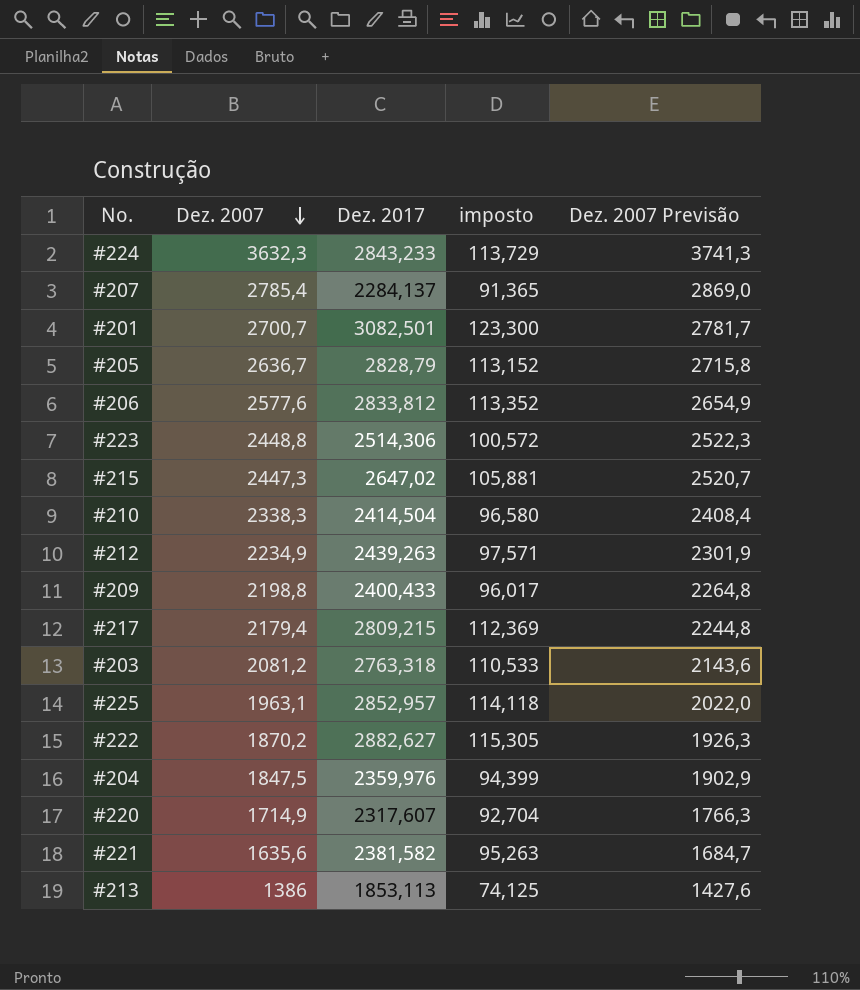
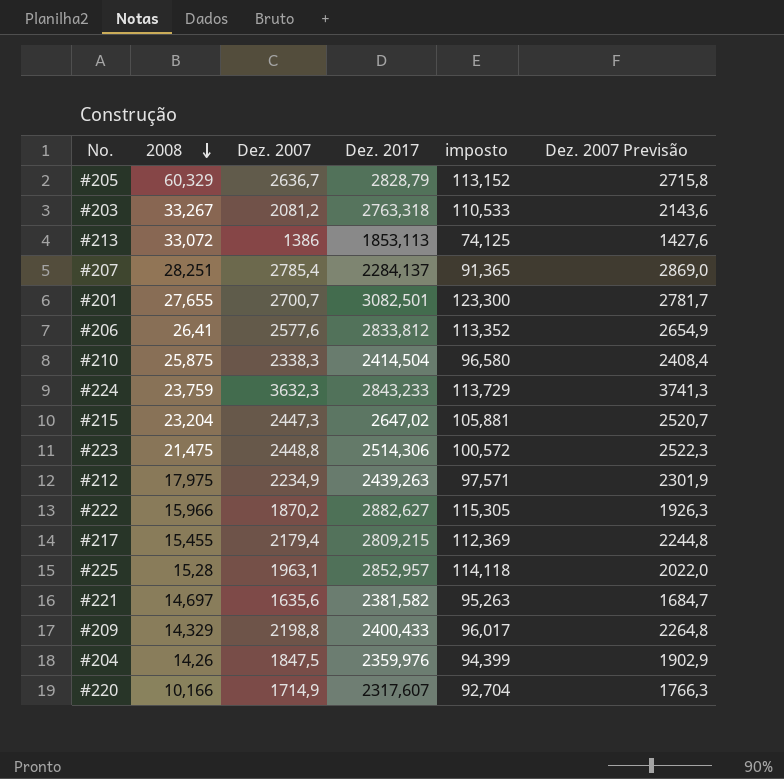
row order: Dez. 2007 descending -> 2008 descending
column 2008 | position: none -> 2

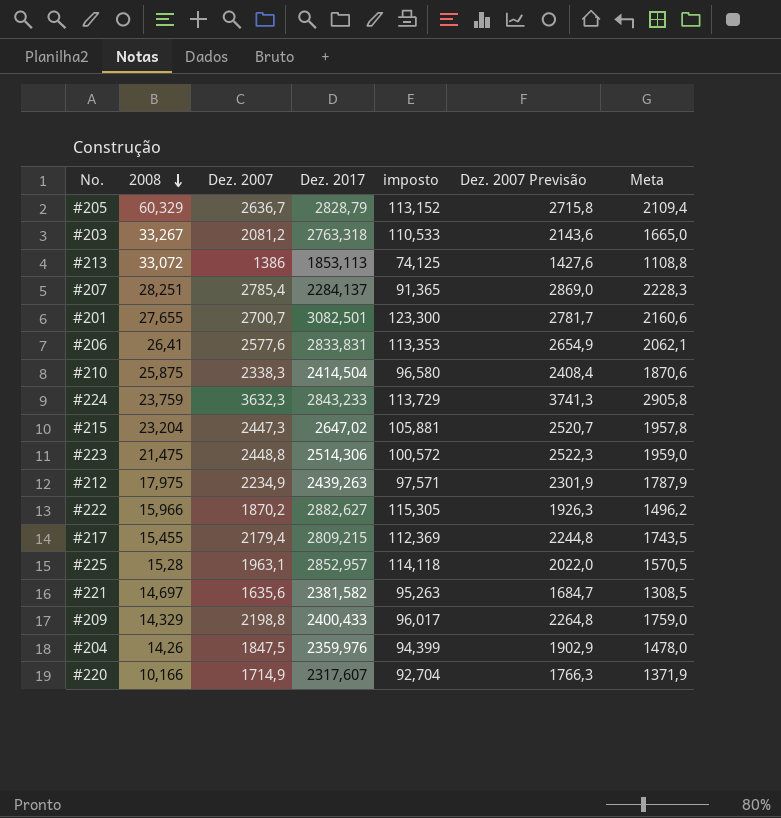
column Meta | formula: none -> [Dez. 2007] * 0,8
#206 | Dez. 2017: 2833,812 -> 2833,831
#206 | imposto: 113,352 -> 113,353

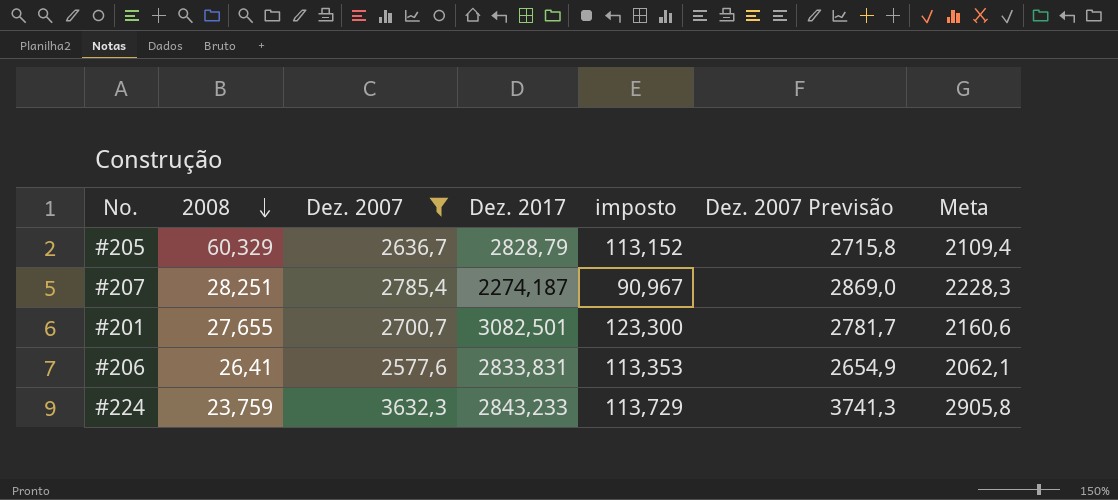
filter: none -> Dez. 2007 >= 2577,6
#207 | Dez. 2017: 2284,137 -> 2274,187
#207 | imposto: 91,365 -> 90,967

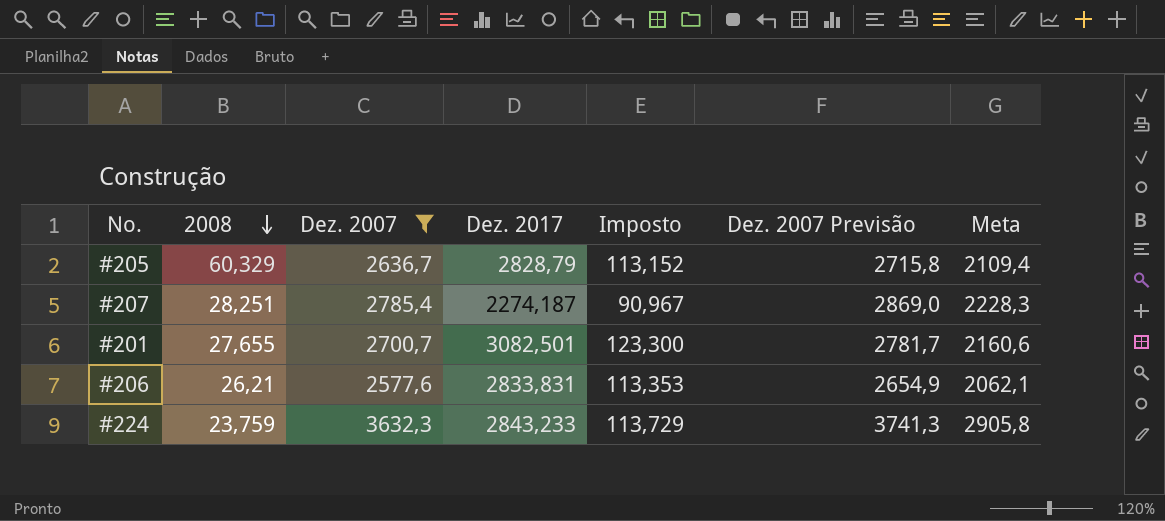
column name: imposto -> Imposto
#206 | 2008: 26,41 -> 26,21

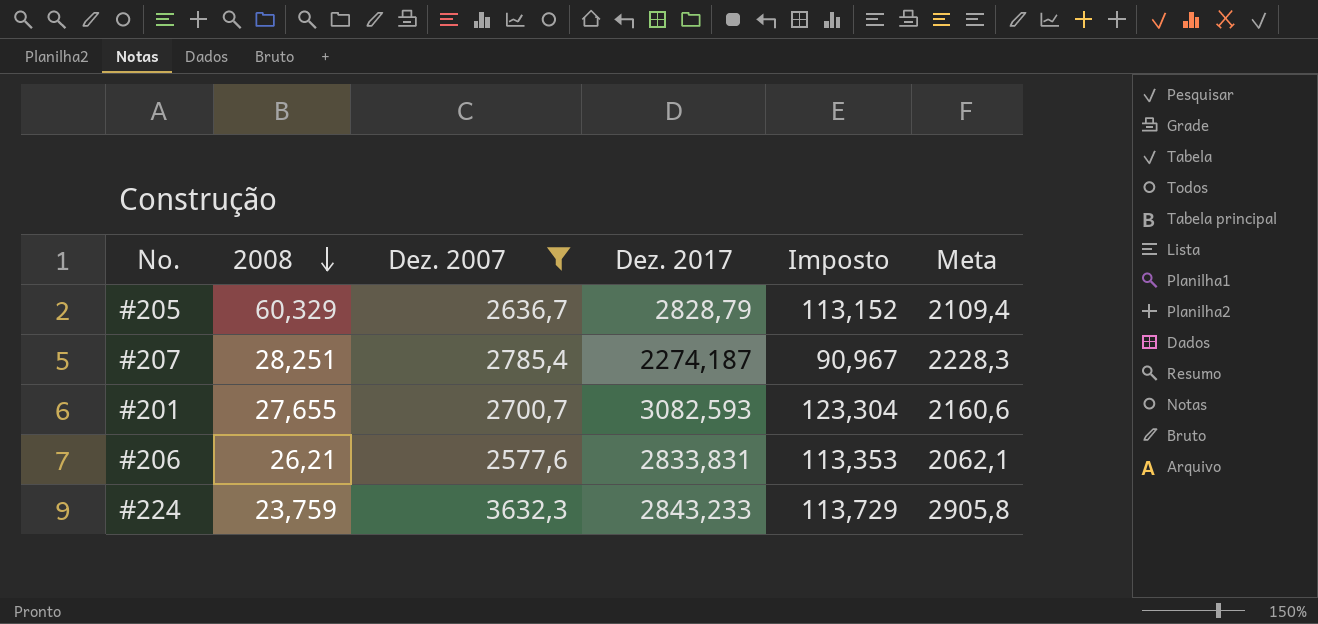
column Dez. 2007 Previsão | formula: [Dez. 2007] * 1,03 -> none
#201 | Dez. 2017: 3082,501 -> 3082,593
#201 | Imposto: 123,300 -> 123,304

